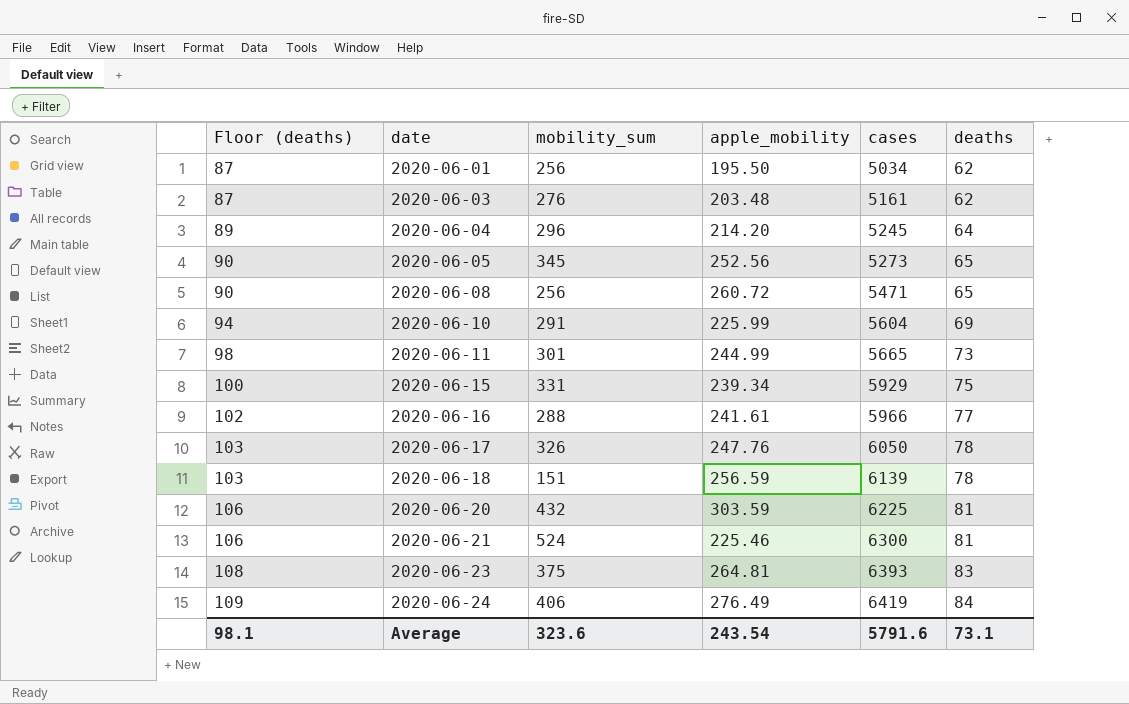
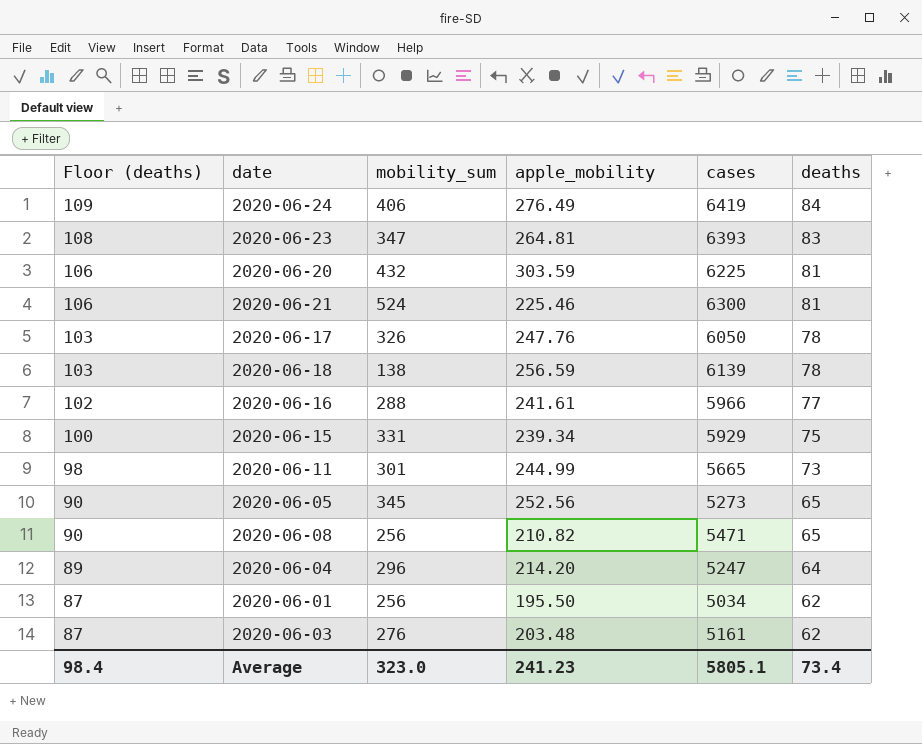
row order: Floor (deaths) ascending -> Floor (deaths) descending
row 2020-06-10: 94 | 291 | 225.99 | 5604 | 69 -> none
2020-06-23 | mobility_sum: 375 -> 347
2020-06-18 | mobility_sum: 151 -> 138
2020-06-08 | apple_mobility: 260.72 -> 210.82
2020-06-04 | cases: 5245 -> 5247
Average | Floor (deaths): 98.1 -> 98.4
Average | mobility_sum: 323.6 -> 323.0
Average | apple_mobility: 243.54 -> 241.23
Average | cases: 5791.6 -> 5805.1
Average | deaths: 73.1 -> 73.4

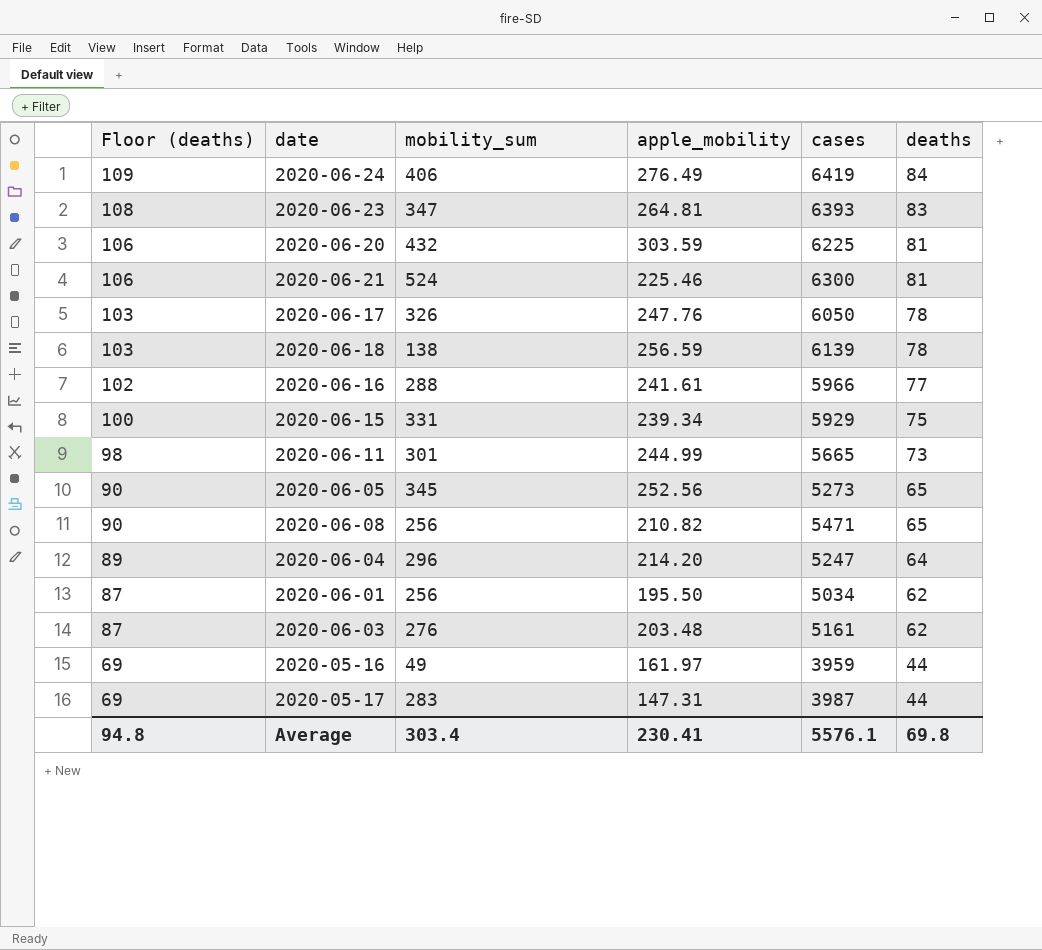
row 2020-05-16: none -> 69 | 49 | 161.97 | 3959 | 44
row 2020-05-17: none -> 69 | 283 | 147.31 | 3987 | 44
Average | Floor (deaths): 98.4 -> 94.8
Average | mobility_sum: 323.0 -> 303.4
Average | apple_mobility: 241.23 -> 230.41
Average | cases: 5805.1 -> 5576.1
Average | deaths: 73.4 -> 69.8

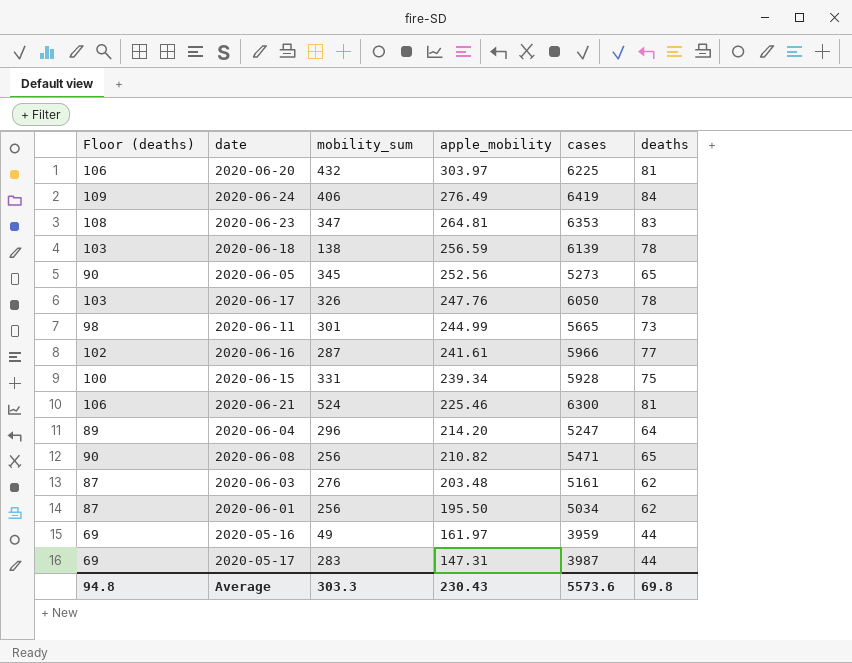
row order: Floor (deaths) descending -> apple_mobility descending
2020-06-20 | apple_mobility: 303.59 -> 303.97
2020-06-23 | cases: 6393 -> 6353
2020-06-16 | mobility_sum: 288 -> 287
2020-06-15 | cases: 5929 -> 5928
Average | mobility_sum: 303.4 -> 303.3
Average | apple_mobility: 230.41 -> 230.43
Average | cases: 5576.1 -> 5573.6

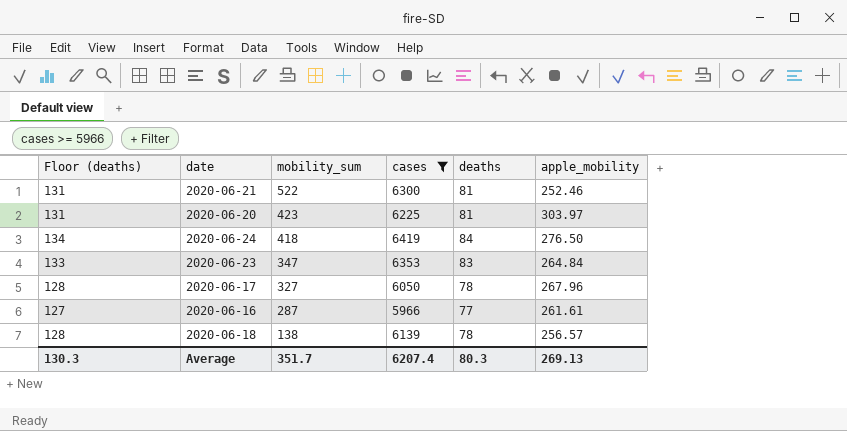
filter: none -> cases >= 5966
row order: apple_mobility descending -> mobility_sum descending
column Floor (deaths) | formula: [deaths] + 25 -> [deaths] + 50
column apple_mobility | position: 4 -> 6
2020-06-21 | mobility_sum: 524 -> 522
2020-06-21 | apple_mobility: 225.46 -> 252.46
2020-06-20 | mobility_sum: 432 -> 423
2020-06-24 | mobility_sum: 406 -> 418
2020-06-24 | apple_mobility: 276.49 -> 276.50
2020-06-23 | apple_mobility: 264.81 -> 264.84
2020-06-17 | mobility_sum: 326 -> 327
2020-06-17 | apple_mobility: 247.76 -> 267.96
2020-06-16 | apple_mobility: 241.61 -> 261.61
2020-06-18 | apple_mobility: 256.59 -> 256.57
Average | Floor (deaths): 94.8 -> 130.3
Average | mobility_sum: 303.3 -> 351.7
Average | cases: 5573.6 -> 6207.4
Average | deaths: 69.8 -> 80.3
Average | apple_mobility: 230.43 -> 269.13

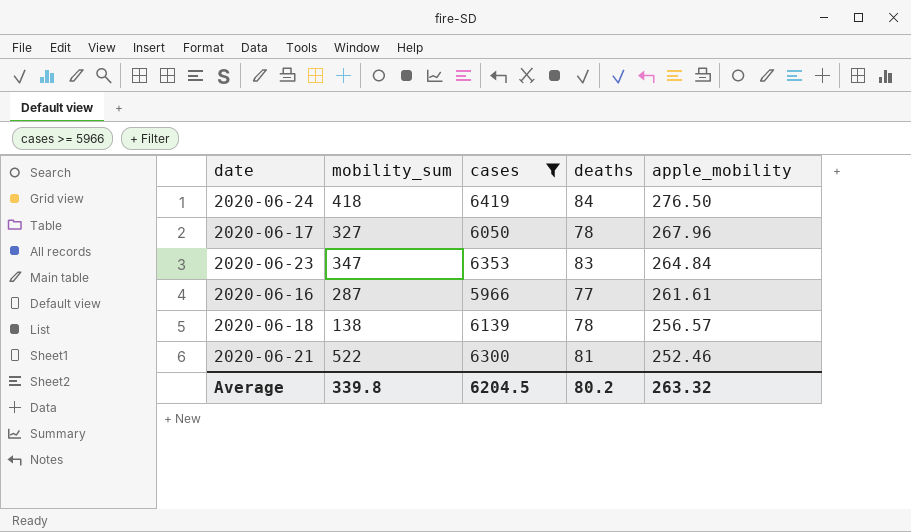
row order: mobility_sum descending -> apple_mobility descending
column Floor (deaths) | formula: [deaths] + 50 -> none
row 2020-06-20: 131 | 423 | 6225 | 81 | 303.97 -> none
Average | mobility_sum: 351.7 -> 339.8
Average | cases: 6207.4 -> 6204.5
Average | deaths: 80.3 -> 80.2
Average | apple_mobility: 269.13 -> 263.32

